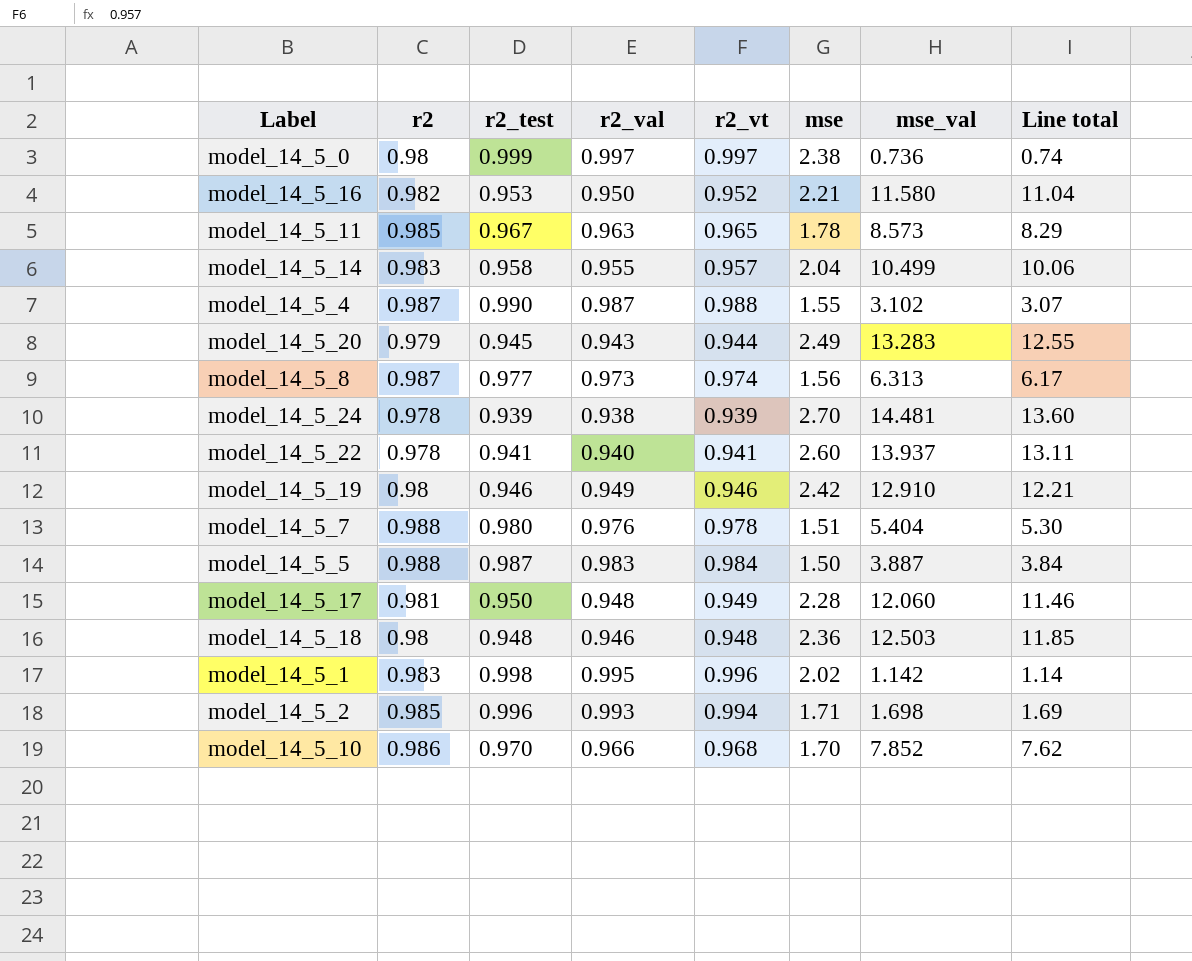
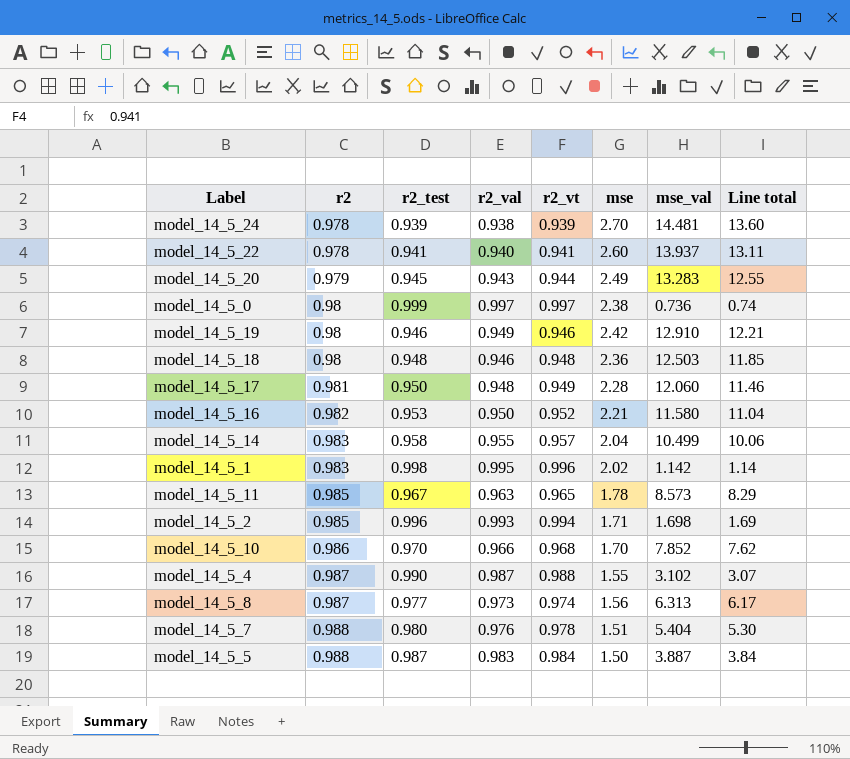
row order: none -> r2 ascending

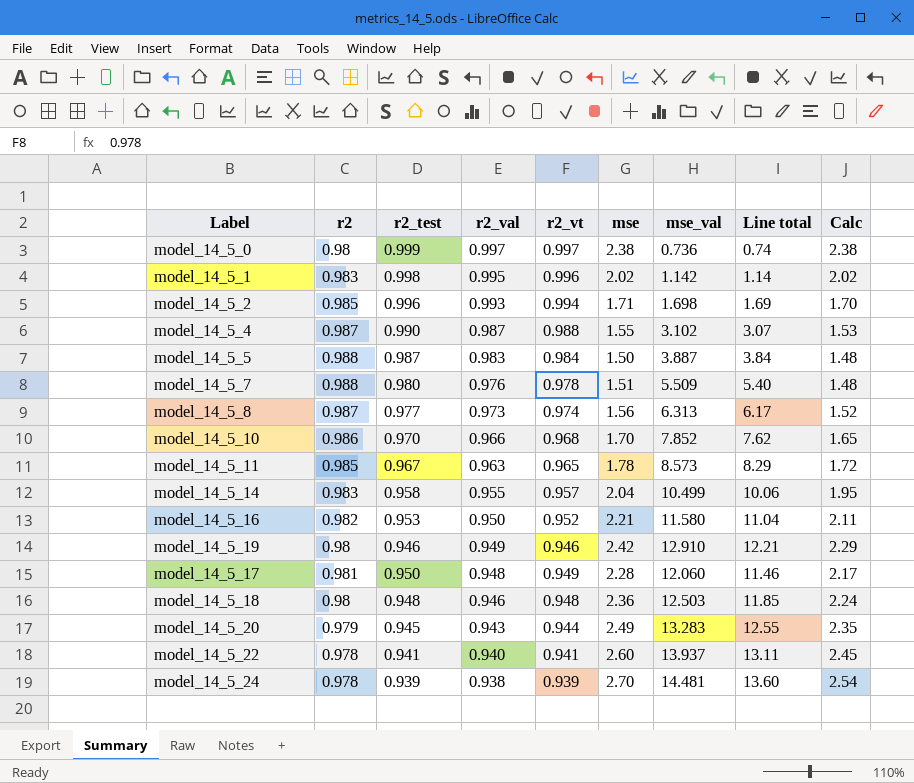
row order: r2 ascending -> r2_val descending
column Calc | formula: none -> [r2_test] * [mse]
model_14_5_7 | mse_val: 5.404 -> 5.509
model_14_5_7 | Line total: 5.30 -> 5.40

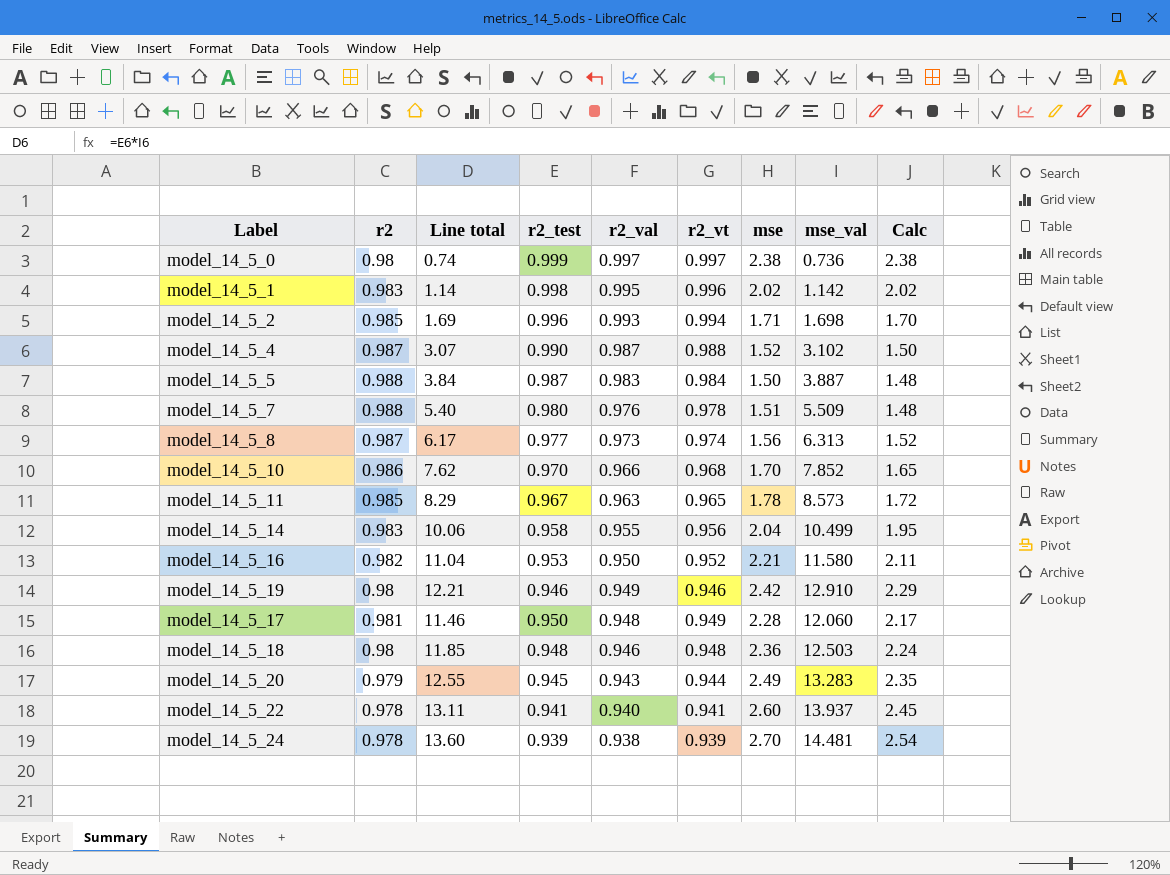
column Line total | position: 8 -> 3
model_14_5_4 | mse: 1.55 -> 1.52
model_14_5_4 | Calc: 1.53 -> 1.50
model_14_5_14 | r2_vt: 0.957 -> 0.956

